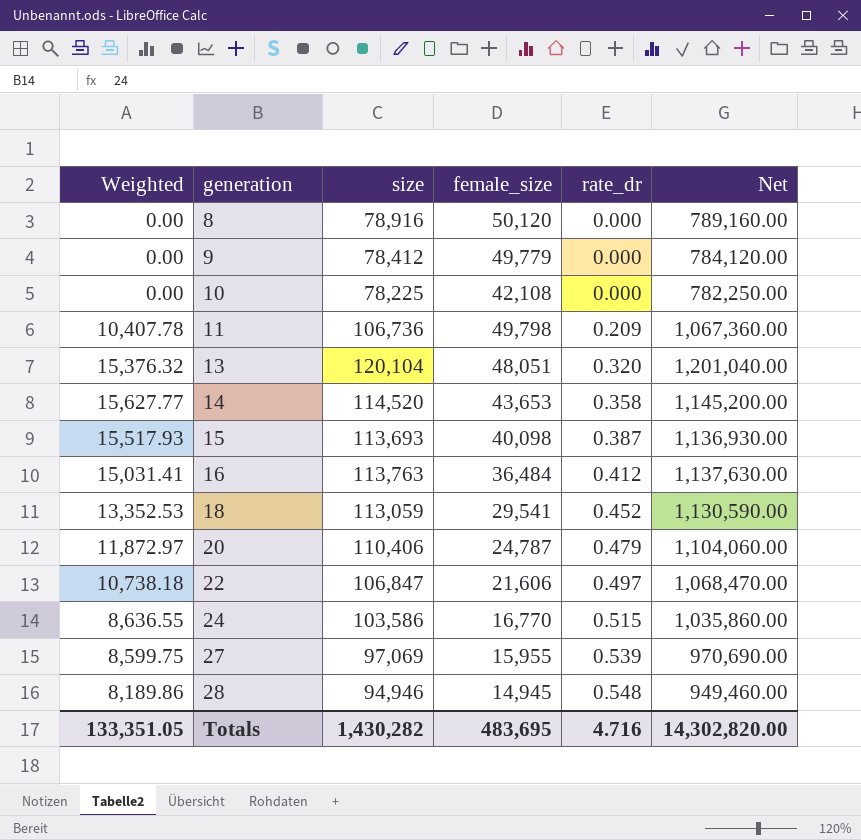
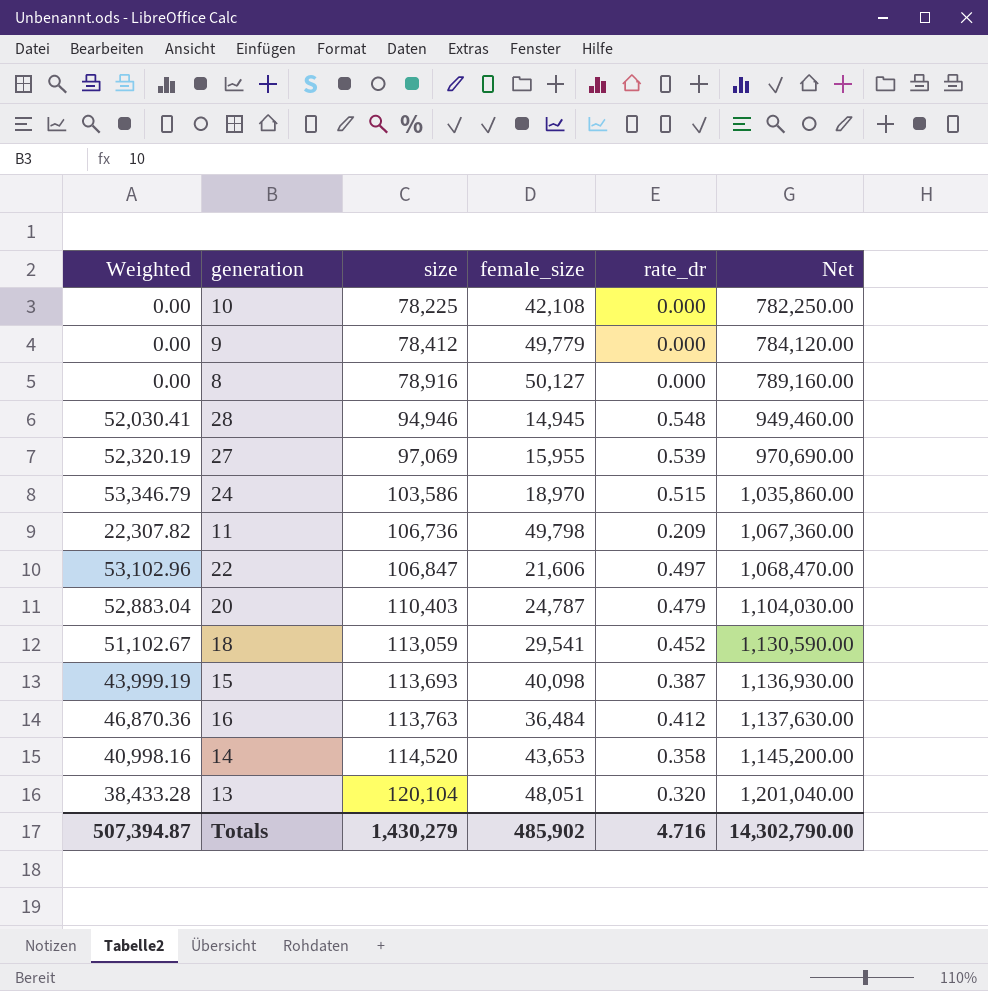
row order: generation ascending -> size ascending
column Weighted | formula: [female_size] * [rate_dr] -> [size] * [rate_dr]
8 | female_size: 50,120 -> 50,127
24 | female_size: 16,770 -> 18,970
20 | size: 110,406 -> 110,403
20 | Net: 1,104,060.00 -> 1,104,030.00
Totals | Weighted: 133,351.05 -> 507,394.87
Totals | size: 1,430,282 -> 1,430,279
Totals | female_size: 483,695 -> 485,902
Totals | Net: 14,302,820.00 -> 14,302,790.00

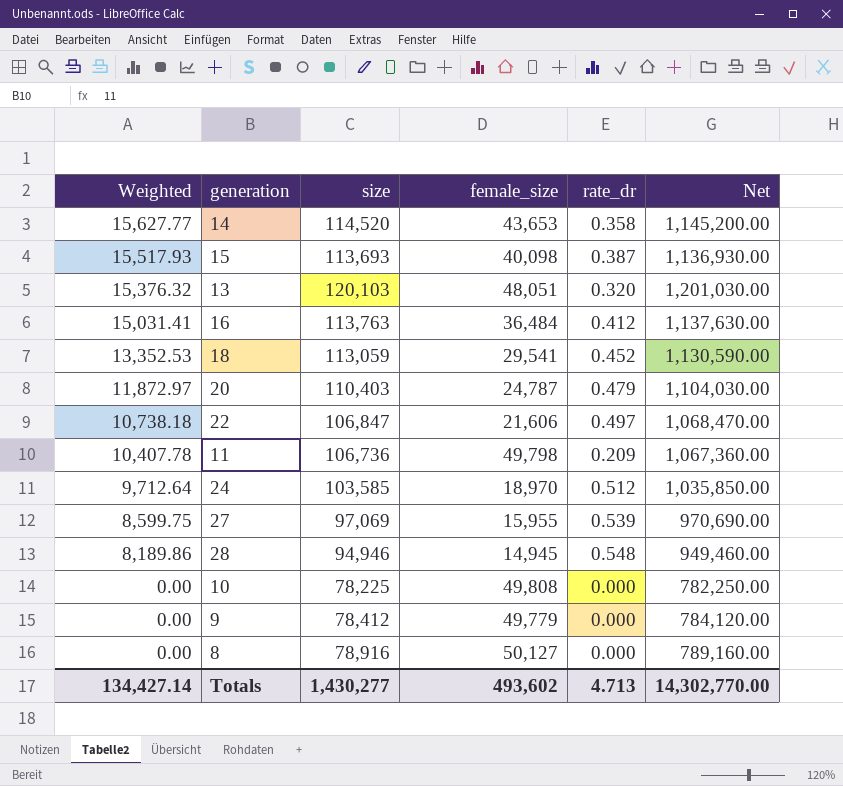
row order: size ascending -> Weighted descending
column Weighted | formula: [size] * [rate_dr] -> [female_size] * [rate_dr]
13 | size: 120,104 -> 120,103
13 | Net: 1,201,040.00 -> 1,201,030.00
24 | size: 103,586 -> 103,585
24 | rate_dr: 0.515 -> 0.512
24 | Net: 1,035,860.00 -> 1,035,850.00
10 | female_size: 42,108 -> 49,808
Totals | Weighted: 507,394.87 -> 134,427.14
Totals | size: 1,430,279 -> 1,430,277
Totals | female_size: 485,902 -> 493,602
Totals | rate_dr: 4.716 -> 4.713
Totals | Net: 14,302,790.00 -> 14,302,770.00

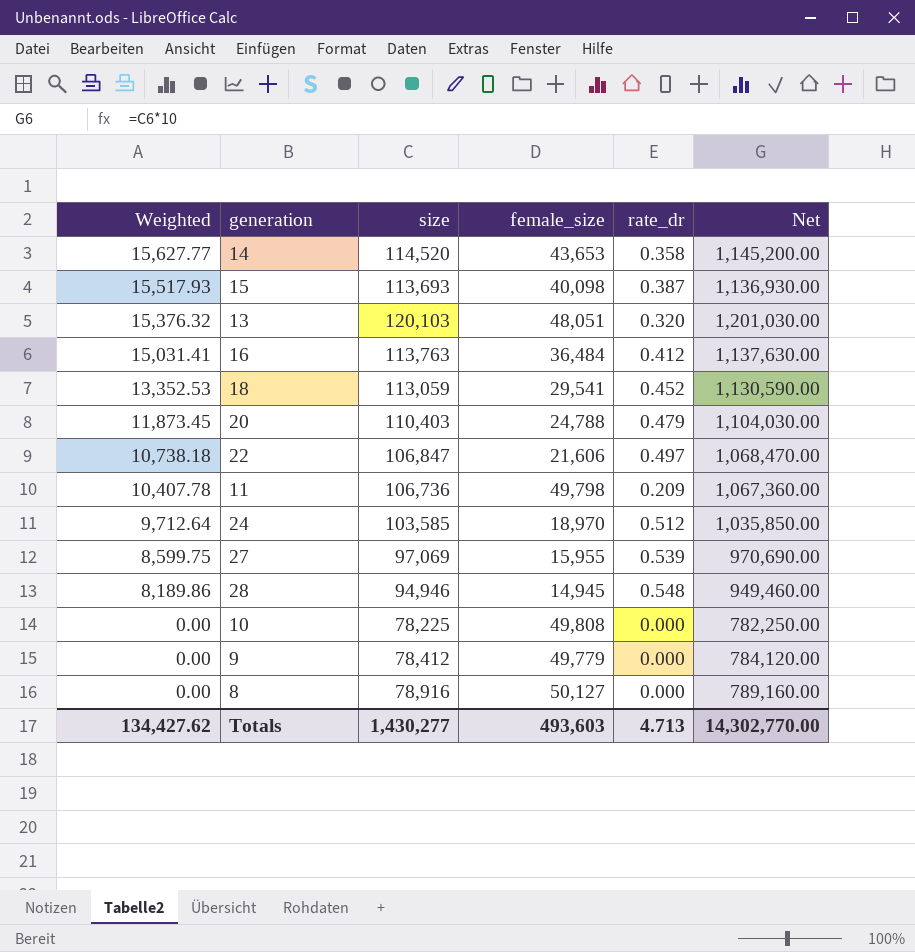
20 | Weighted: 11,872.97 -> 11,873.45
20 | female_size: 24,787 -> 24,788
Totals | Weighted: 134,427.14 -> 134,427.62
Totals | female_size: 493,602 -> 493,603

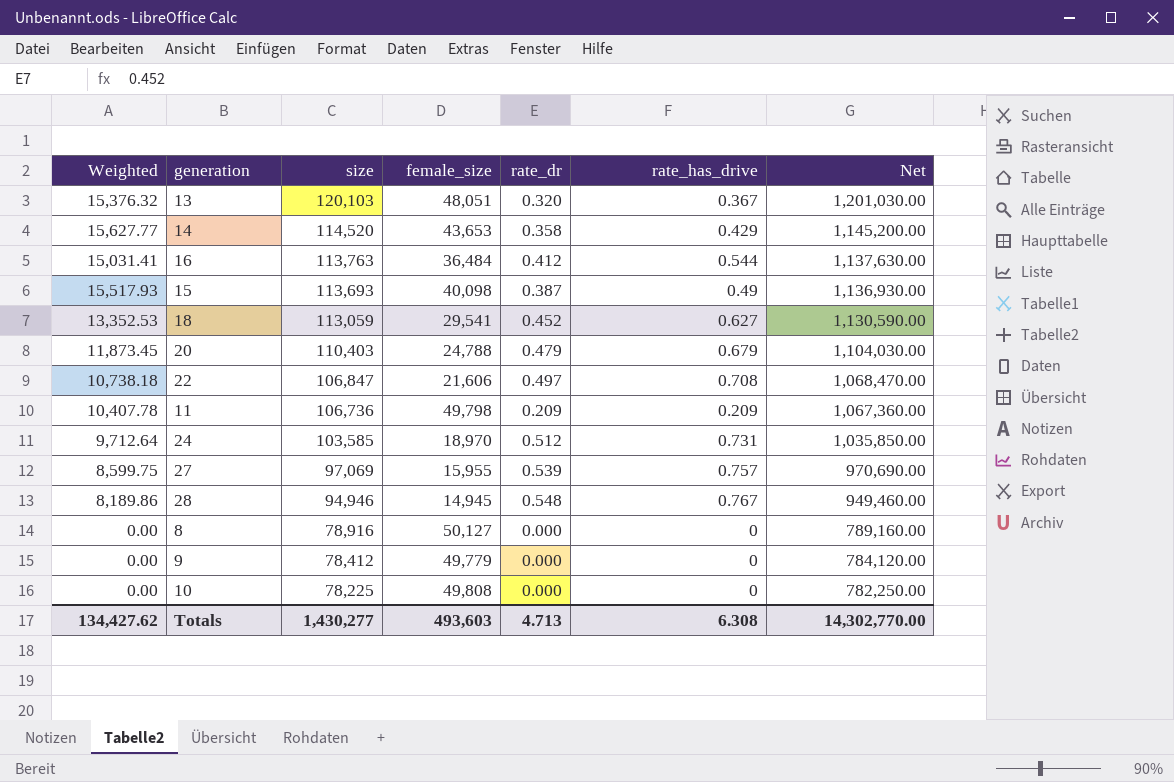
row order: Weighted descending -> size descending
column rate_has_drive | position: none -> 6

